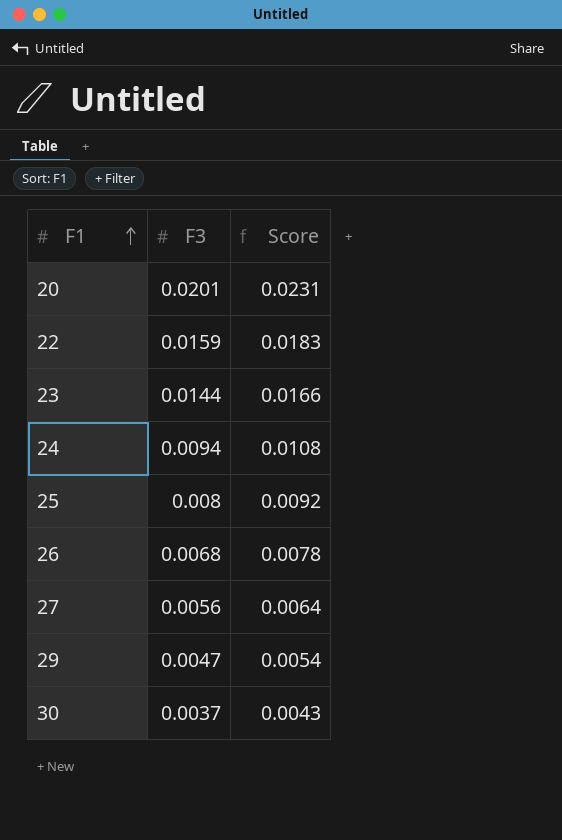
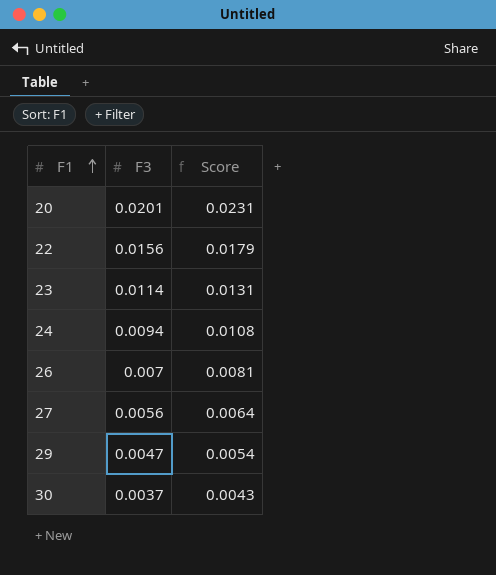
row 25: 0.008 | 0.0092 -> none
22 | F3: 0.0159 -> 0.0156
22 | Score: 0.0183 -> 0.0179
23 | F3: 0.0144 -> 0.0114
23 | Score: 0.0166 -> 0.0131
26 | F3: 0.0068 -> 0.007
26 | Score: 0.0078 -> 0.0081

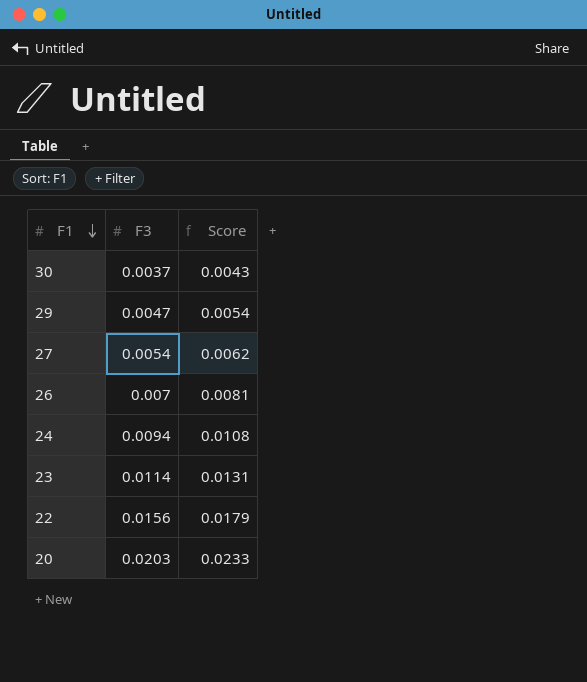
row order: F1 ascending -> F1 descending
27 | F3: 0.0056 -> 0.0054
27 | Score: 0.0064 -> 0.0062
20 | F3: 0.0201 -> 0.0203
20 | Score: 0.0231 -> 0.0233

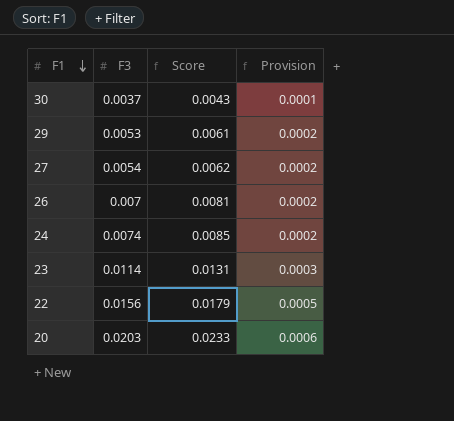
column Provision | formula: none -> [F3] * 0.03
29 | F3: 0.0047 -> 0.0053
29 | Score: 0.0054 -> 0.0061
24 | F3: 0.0094 -> 0.0074
24 | Score: 0.0108 -> 0.0085

